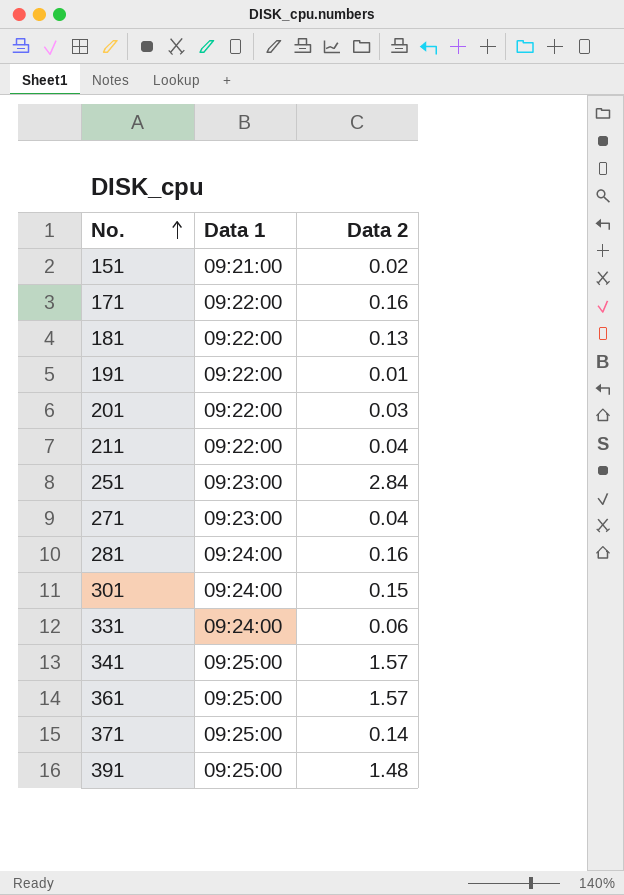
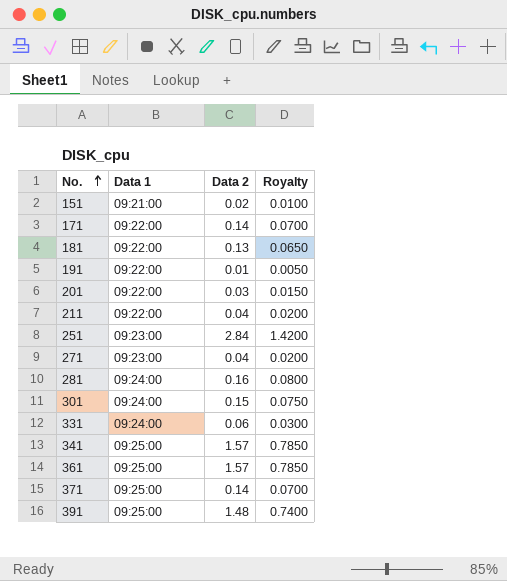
column Royalty | formula: none -> [Data 2] * 0.5
171 | Data 2: 0.16 -> 0.14

